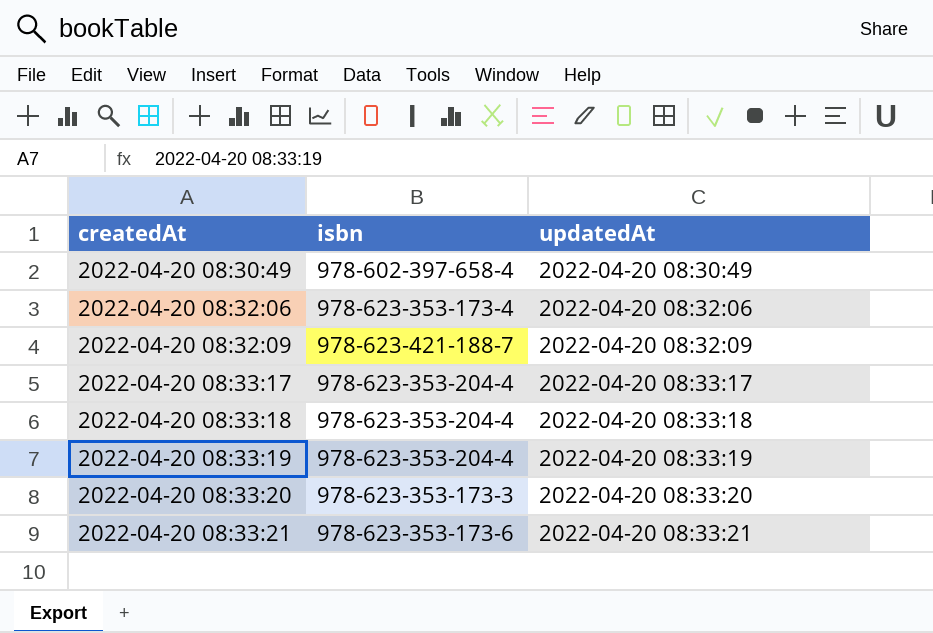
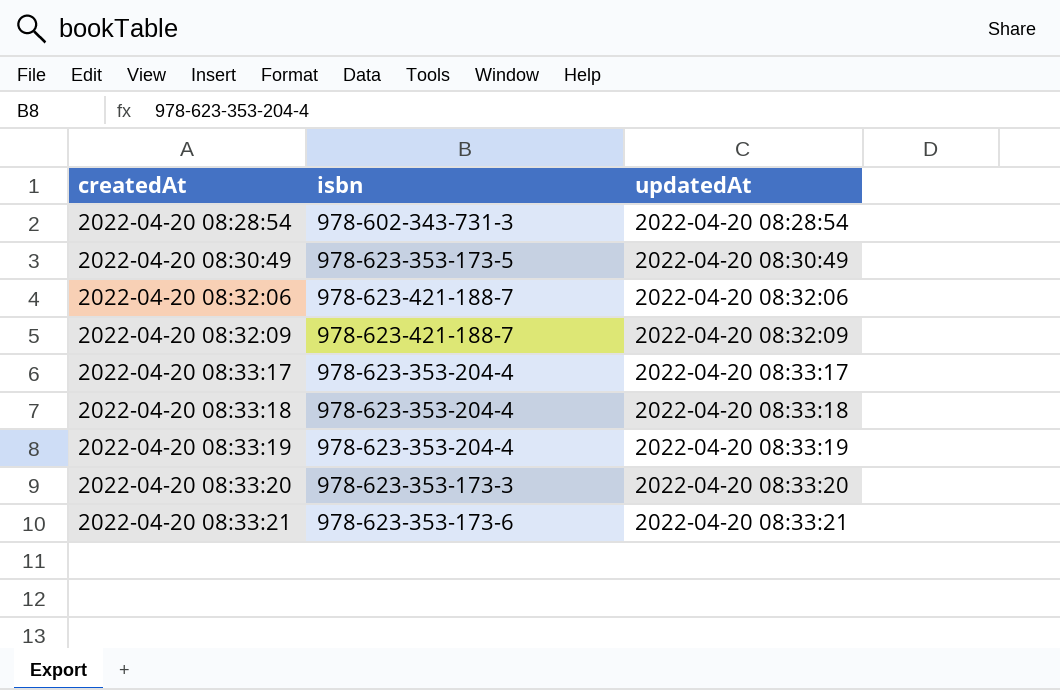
row 2022-04-20 08:28:54: none -> 978-602-343-731-3 | 2022-04-20 08:28:54
2022-04-20 08:30:49 | isbn: 978-602-397-658-4 -> 978-623-353-173-5
2022-04-20 08:32:06 | isbn: 978-623-353-173-4 -> 978-623-421-188-7

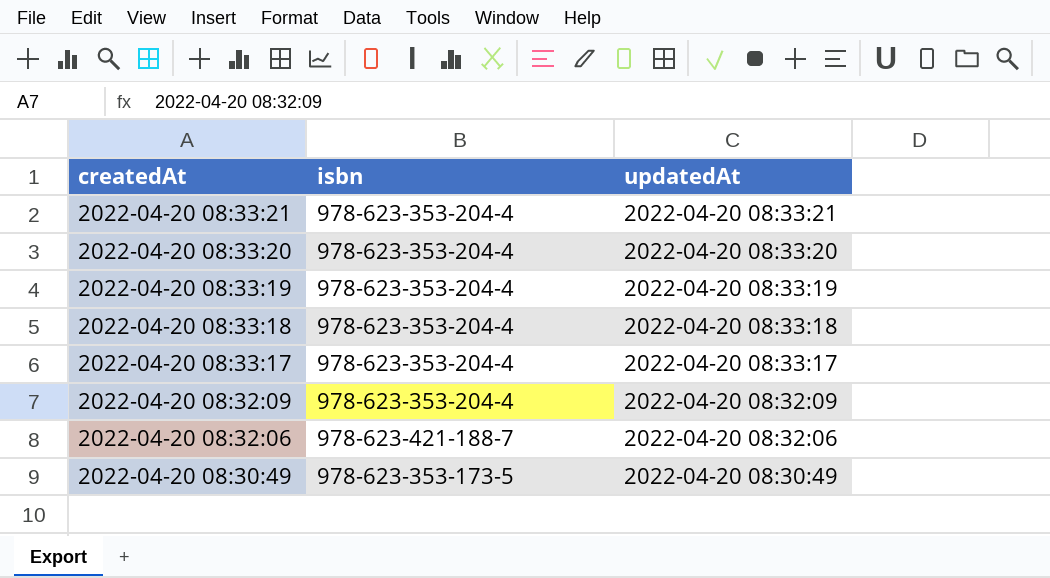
row order: createdAt ascending -> createdAt descending
row 2022-04-20 08:28:54: 978-602-343-731-3 | 2022-04-20 08:28:54 -> none
2022-04-20 08:33:21 | isbn: 978-623-353-173-6 -> 978-623-353-204-4
2022-04-20 08:33:20 | isbn: 978-623-353-173-3 -> 978-623-353-204-4
2022-04-20 08:32:09 | isbn: 978-623-421-188-7 -> 978-623-353-204-4

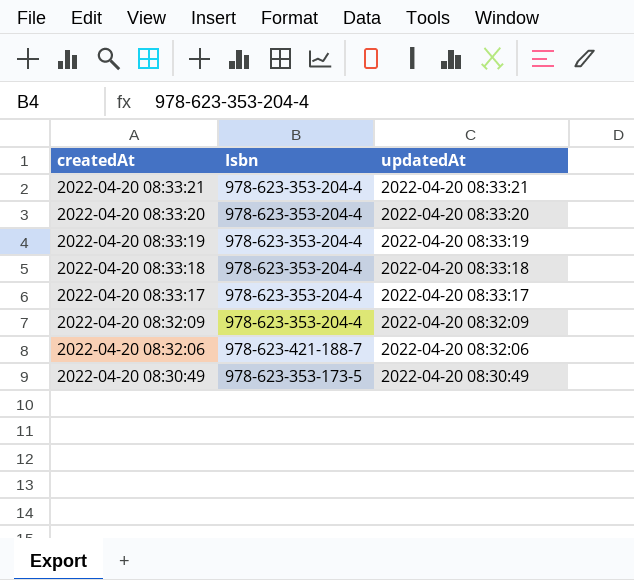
column name: isbn -> Isbn

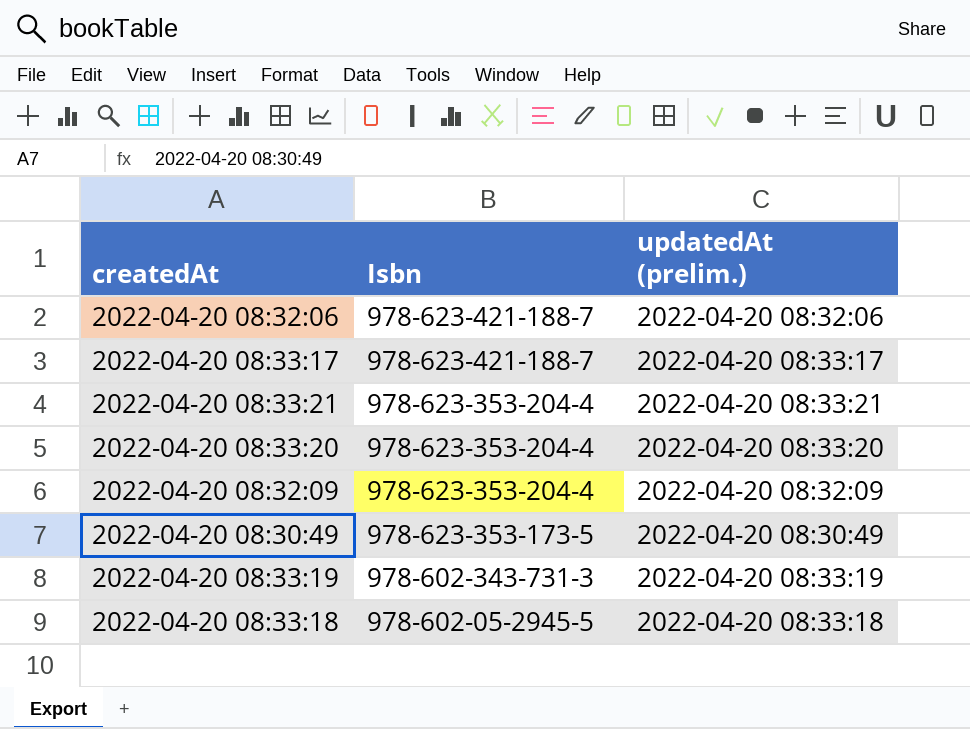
row order: createdAt descending -> Isbn descending
column name: updatedAt -> updatedAt (prelim.)
2022-04-20 08:33:17 | Isbn: 978-623-353-204-4 -> 978-623-421-188-7
2022-04-20 08:33:19 | Isbn: 978-623-353-204-4 -> 978-602-343-731-3
2022-04-20 08:33:18 | Isbn: 978-623-353-204-4 -> 978-602-05-2945-5

